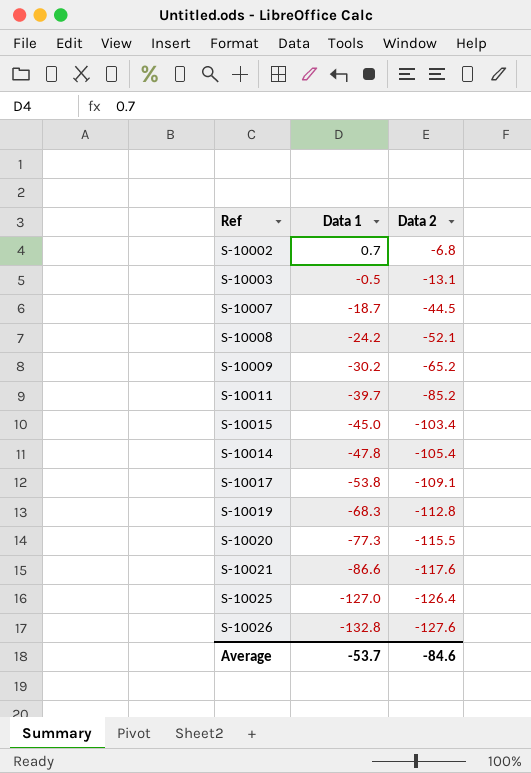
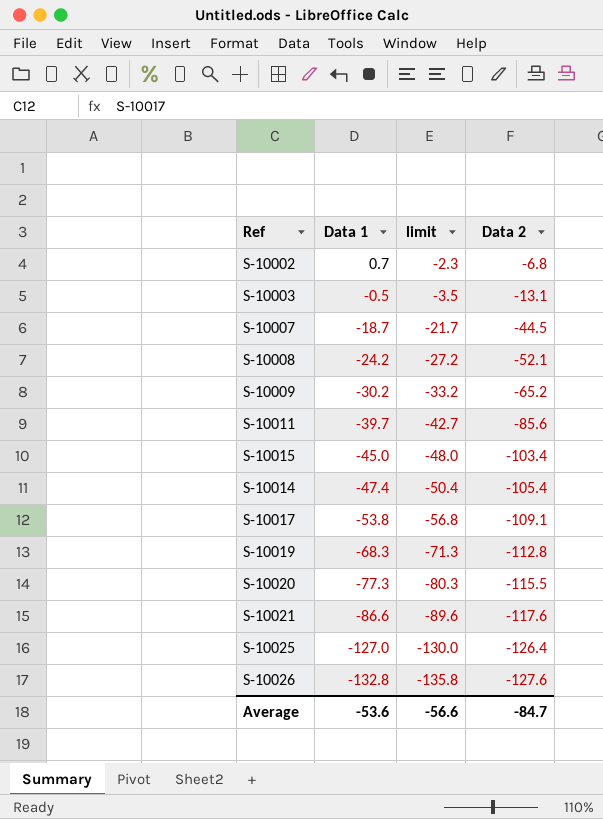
column limit | formula: none -> [Data 1] - 3
S-10011 | Data 2: -85.2 -> -85.6
S-10014 | Data 1: -47.8 -> -47.4
Average | Data 1: -53.7 -> -53.6
Average | Data 2: -84.6 -> -84.7

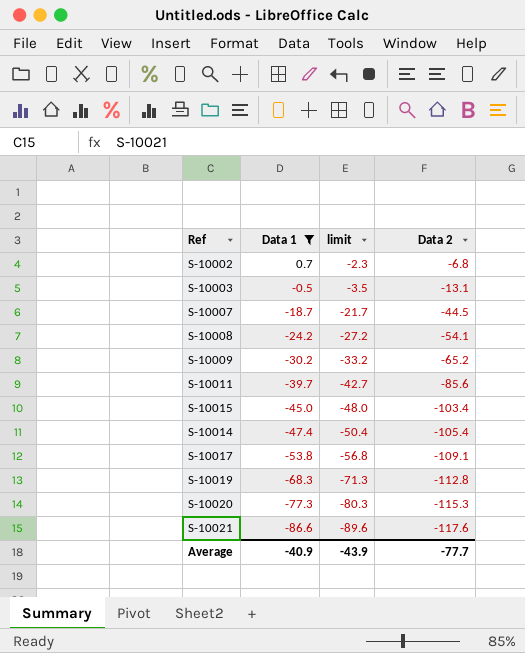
filter: none -> Data 1 >= -86.6
S-10008 | Data 2: -52.1 -> -54.1
S-10020 | Data 2: -115.5 -> -115.3
Average | Data 1: -53.6 -> -40.9
Average | limit: -56.6 -> -43.9
Average | Data 2: -84.7 -> -77.7

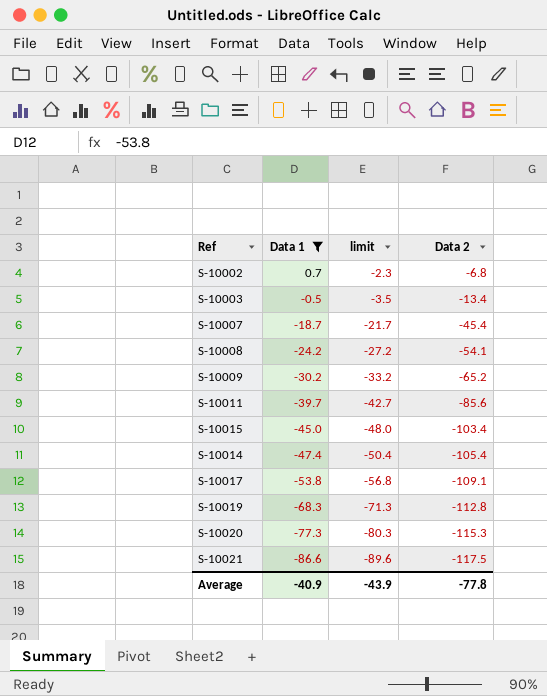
S-10003 | Data 2: -13.1 -> -13.4
S-10007 | Data 2: -44.5 -> -45.4
S-10021 | Data 2: -117.6 -> -117.5
Average | Data 2: -77.7 -> -77.8

